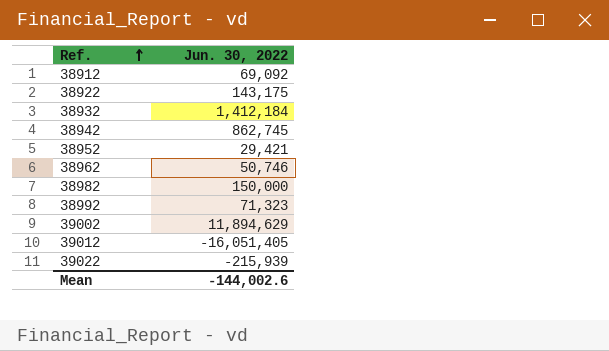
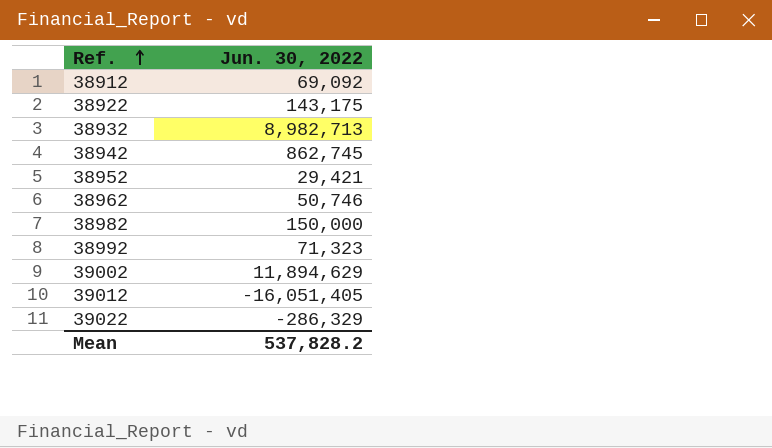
38932 | Jun. 30, 2022: 1,412,184 -> 8,982,713
39022 | Jun. 30, 2022: -215,939 -> -286,329
Mean | Jun. 30, 2022: -144,002.6 -> 537,828.2

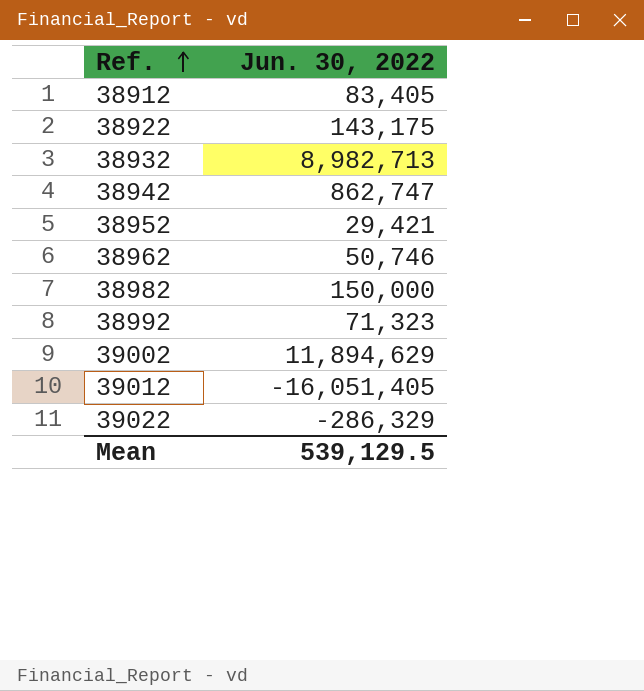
38912 | Jun. 30, 2022: 69,092 -> 83,405
38942 | Jun. 30, 2022: 862,745 -> 862,747
Mean | Jun. 30, 2022: 537,828.2 -> 539,129.5

